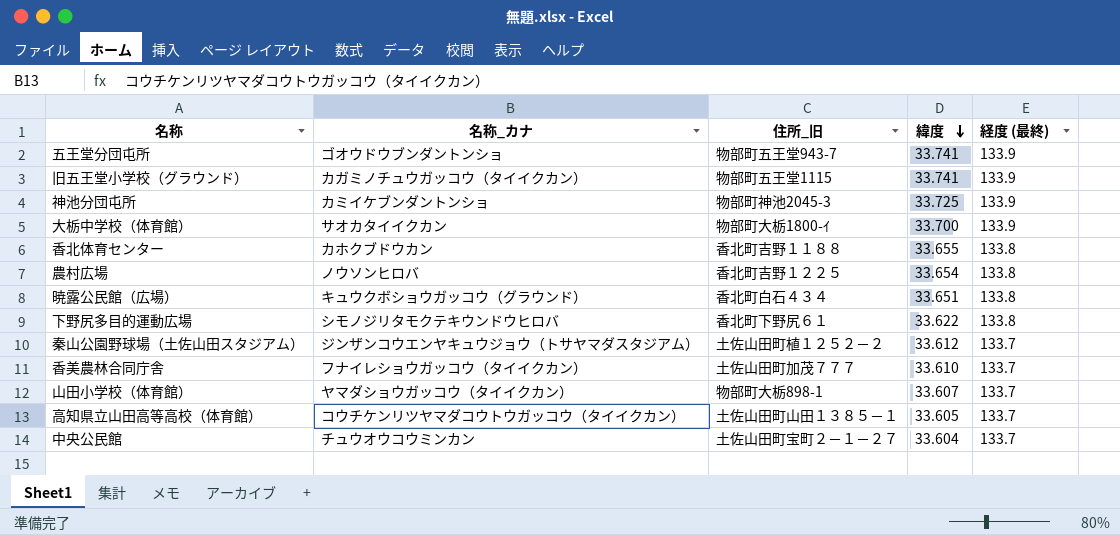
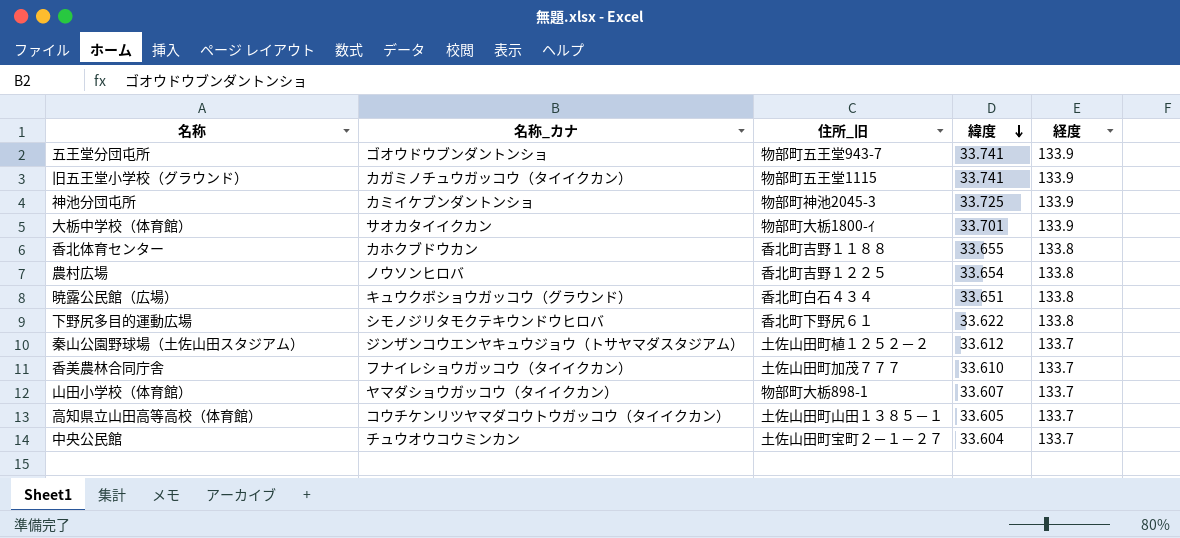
column name: 経度 (最終) -> 経度
大栃中学校（体育館） | 緯度: 33.700 -> 33.701

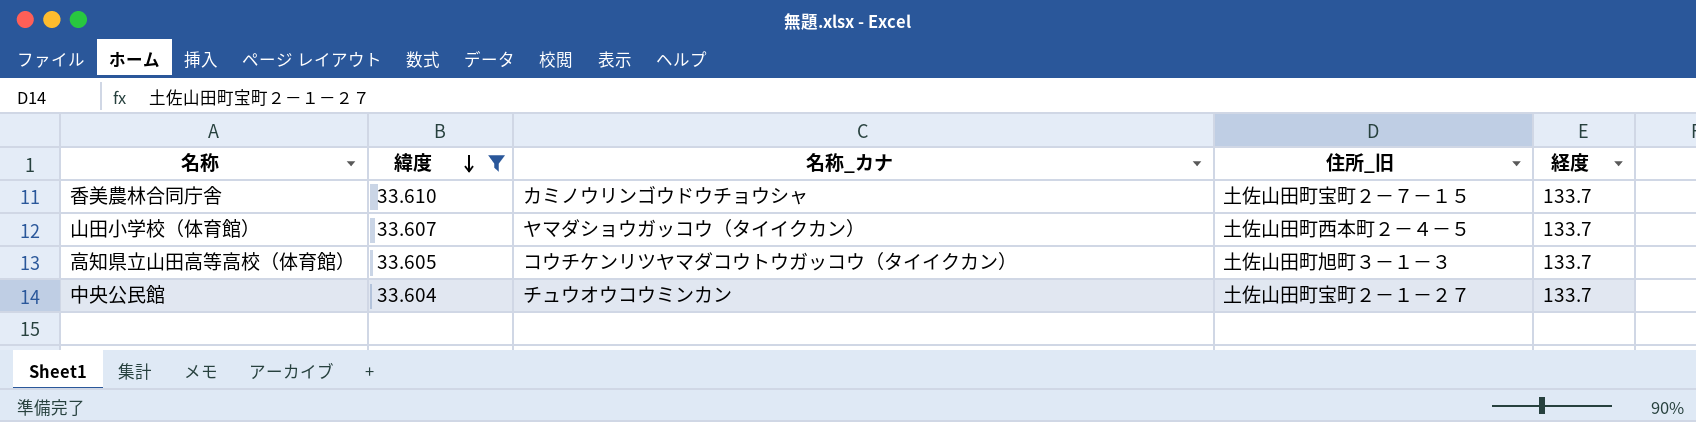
filter: none -> 緯度 <= 33.610
column 緯度 | position: 4 -> 2
香美農林合同庁舎 | 名称_カナ: フナイレショウガッコウ（タイイクカン） -> カミノウリンゴウドウチョウシャ
香美農林合同庁舎 | 住所_旧: 土佐山田町加茂７７７ -> 土佐山田町宝町２－７－１５
山田小学校（体育館） | 住所_旧: 物部町大栃898-1 -> 土佐山田町西本町２－４－５
高知県立山田高等高校（体育館） | 住所_旧: 土佐山田町山田１３８５－１ -> 土佐山田町旭町３－１－３

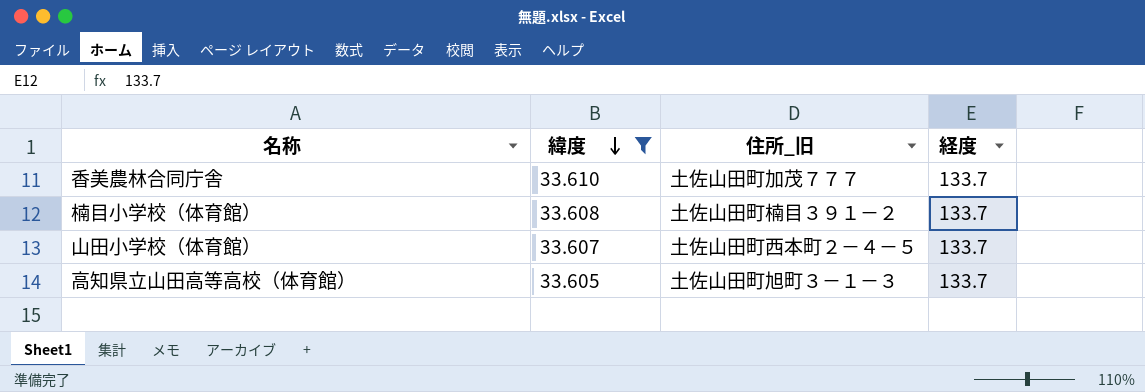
column 名称_カナ | position: 3 -> none
row 中央公民館: 33.604 | チュウオウコウミンカン | 土佐山田町宝町２－１－２７ | 133.7 -> none
香美農林合同庁舎 | 住所_旧: 土佐山田町宝町２－７－１５ -> 土佐山田町加茂７７７
row 楠目小学校（体育館）: none -> 33.608 | 土佐山田町楠目３９１－２ | 133.7

